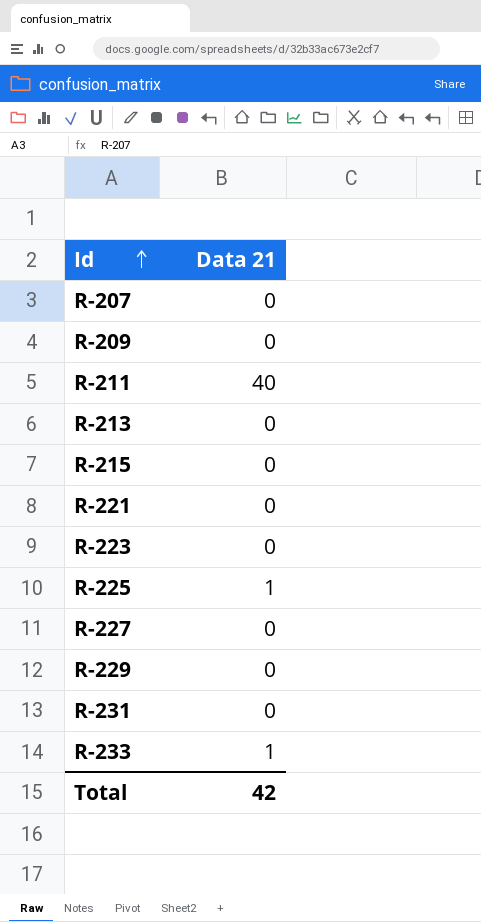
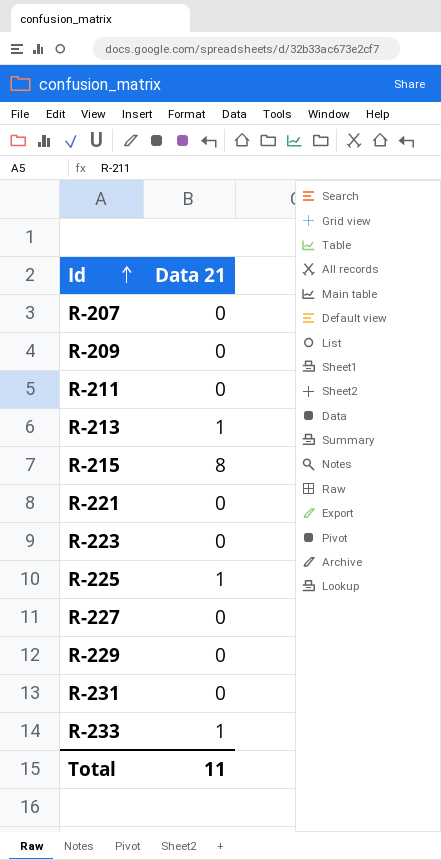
R-211 | Data 21: 40 -> 0
R-213 | Data 21: 0 -> 1
R-215 | Data 21: 0 -> 8
Total | Data 21: 42 -> 11

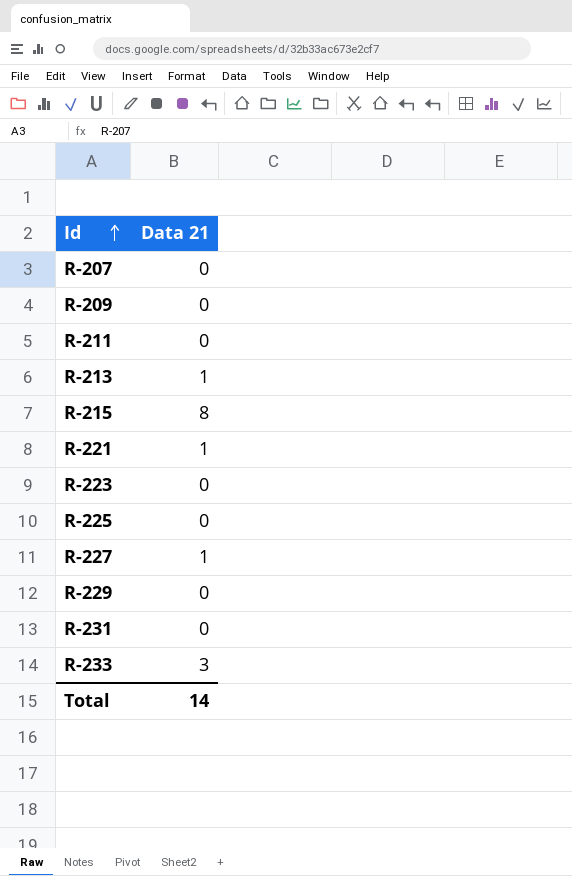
R-221 | Data 21: 0 -> 1
R-225 | Data 21: 1 -> 0
R-227 | Data 21: 0 -> 1
R-233 | Data 21: 1 -> 3
Total | Data 21: 11 -> 14

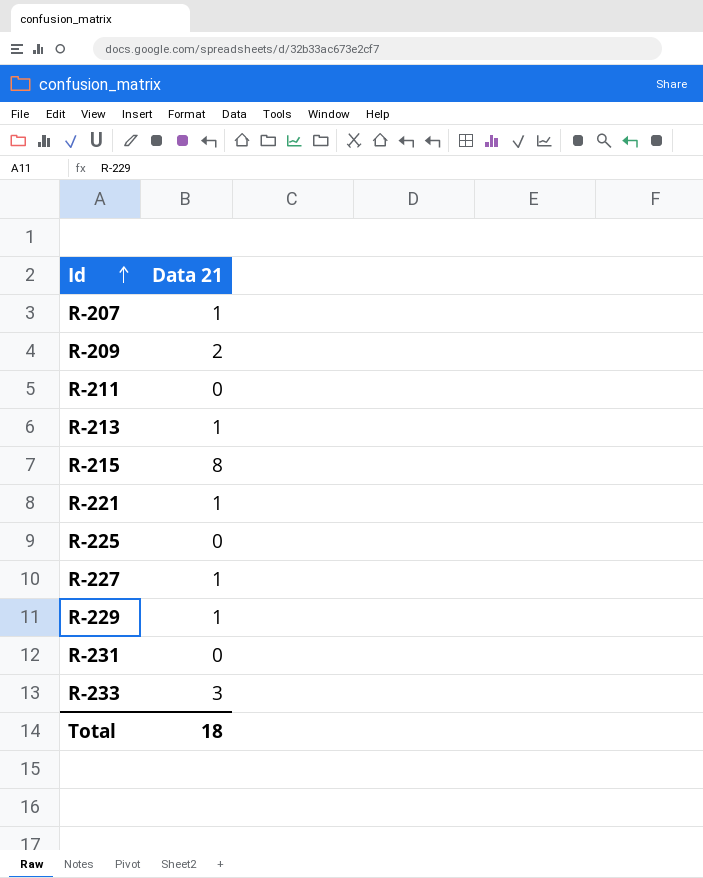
row R-223: 0 -> none
R-207 | Data 21: 0 -> 1
R-209 | Data 21: 0 -> 2
R-229 | Data 21: 0 -> 1
Total | Data 21: 14 -> 18

